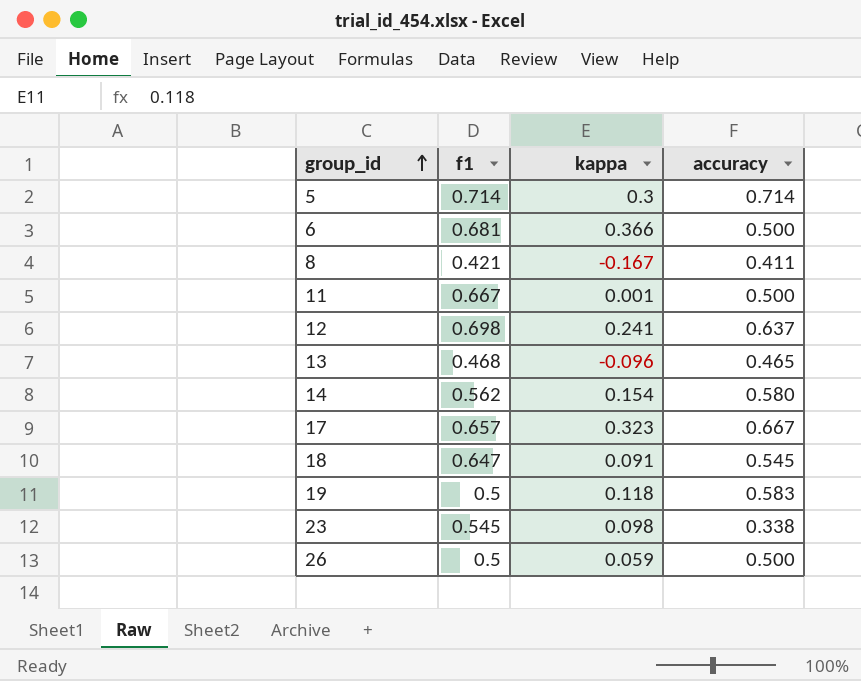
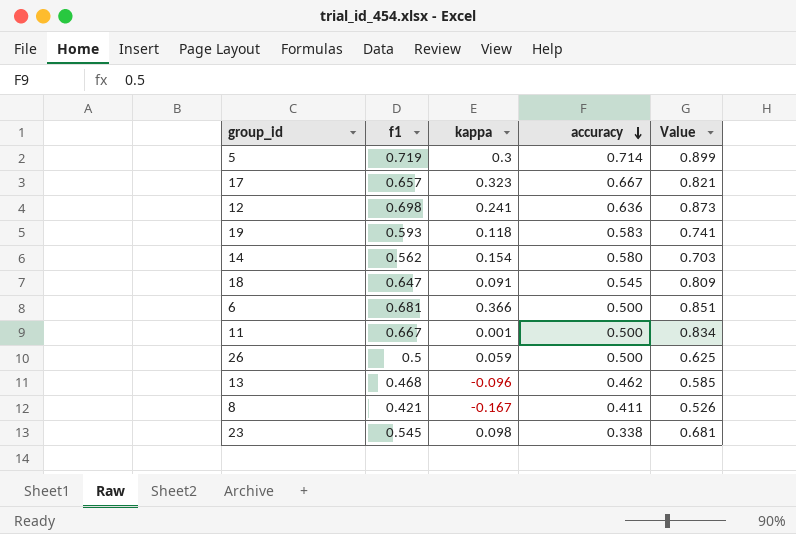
row order: group_id ascending -> accuracy descending
column Value | formula: none -> [f1] * 1.25
5 | f1: 0.714 -> 0.719
12 | accuracy: 0.637 -> 0.636
19 | f1: 0.5 -> 0.593
13 | accuracy: 0.465 -> 0.462

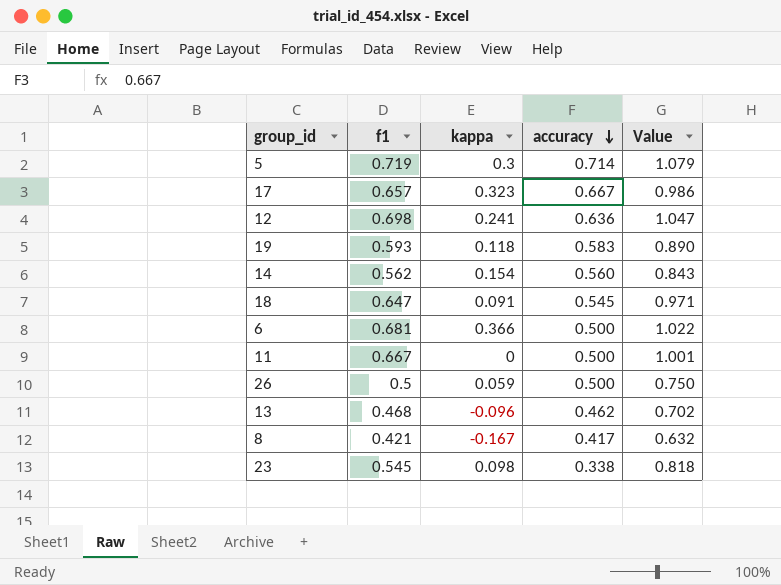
column Value | formula: [f1] * 1.25 -> [f1] * 1.5
14 | accuracy: 0.580 -> 0.560
11 | kappa: 0.001 -> 0
8 | accuracy: 0.411 -> 0.417

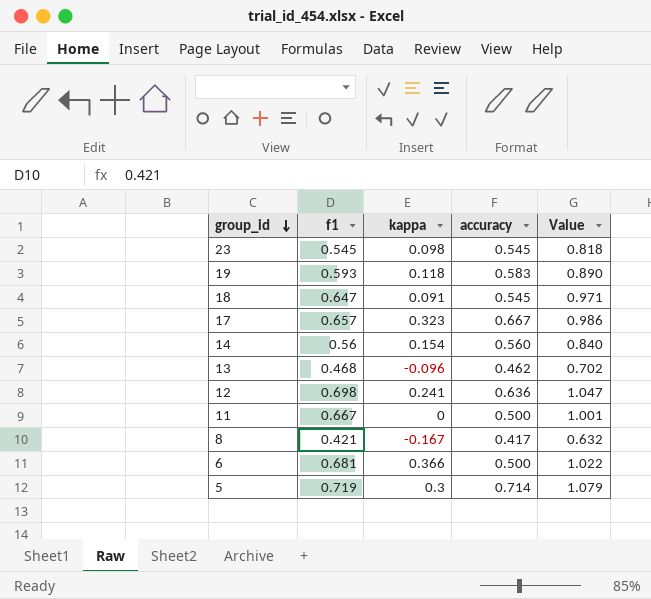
row order: accuracy descending -> group_id descending
row 26: 0.5 | 0.059 | 0.500 | 0.750 -> none
23 | accuracy: 0.338 -> 0.545
14 | f1: 0.562 -> 0.56
14 | Value: 0.843 -> 0.840

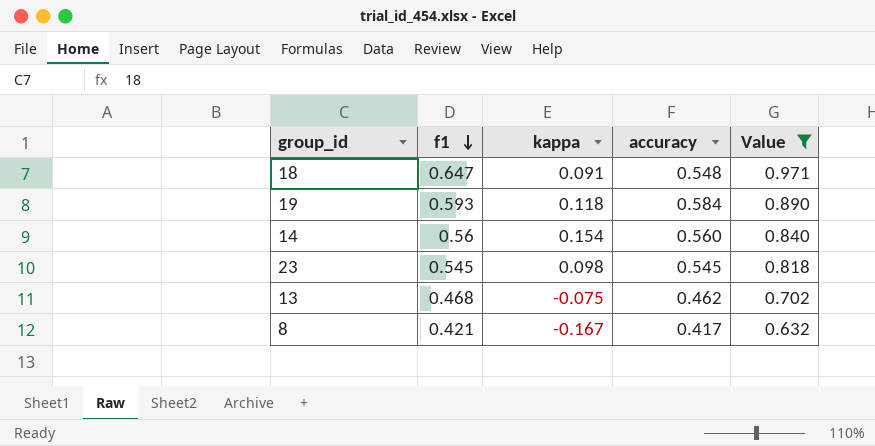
filter: none -> Value <= 0.971
row order: group_id descending -> f1 descending
18 | accuracy: 0.545 -> 0.548
19 | accuracy: 0.583 -> 0.584
13 | kappa: -0.096 -> -0.075

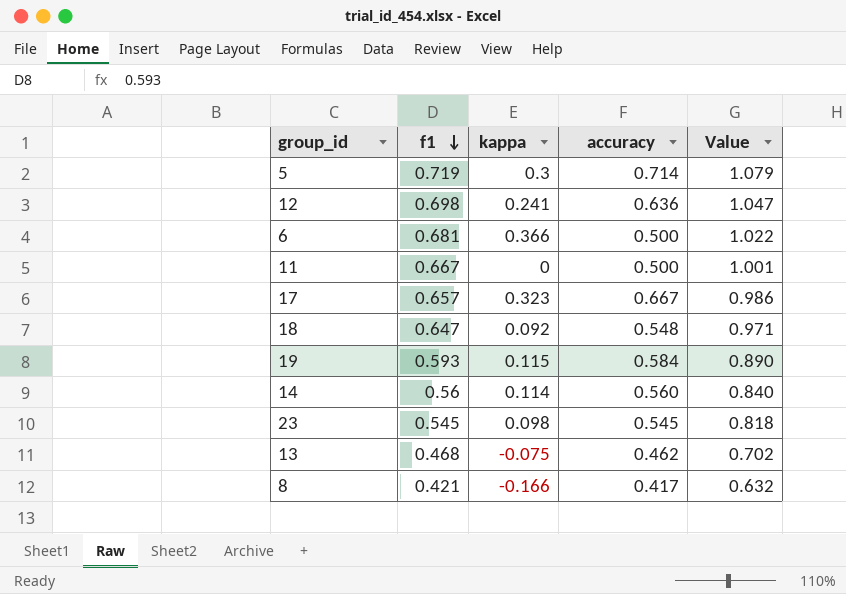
filter: Value <= 0.971 -> none
18 | kappa: 0.091 -> 0.092
19 | kappa: 0.118 -> 0.115
14 | kappa: 0.154 -> 0.114
8 | kappa: -0.167 -> -0.166

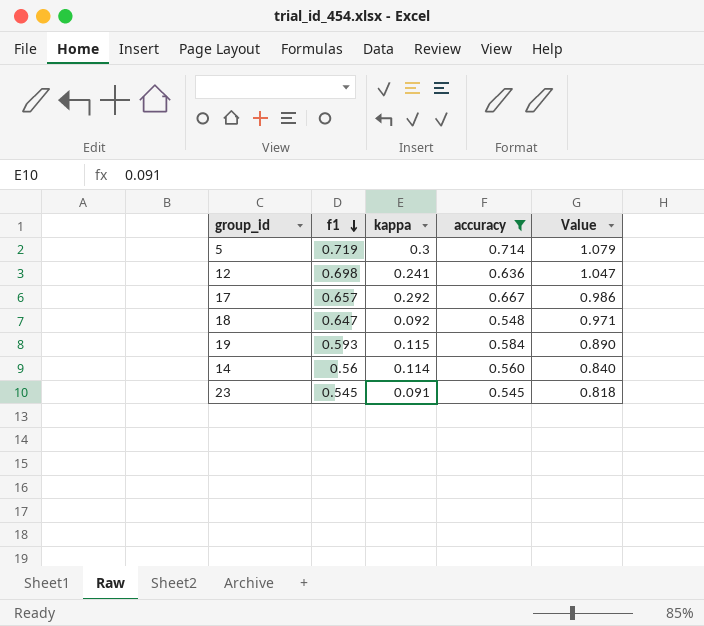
filter: none -> accuracy >= 0.545
17 | kappa: 0.323 -> 0.292
23 | kappa: 0.098 -> 0.091

